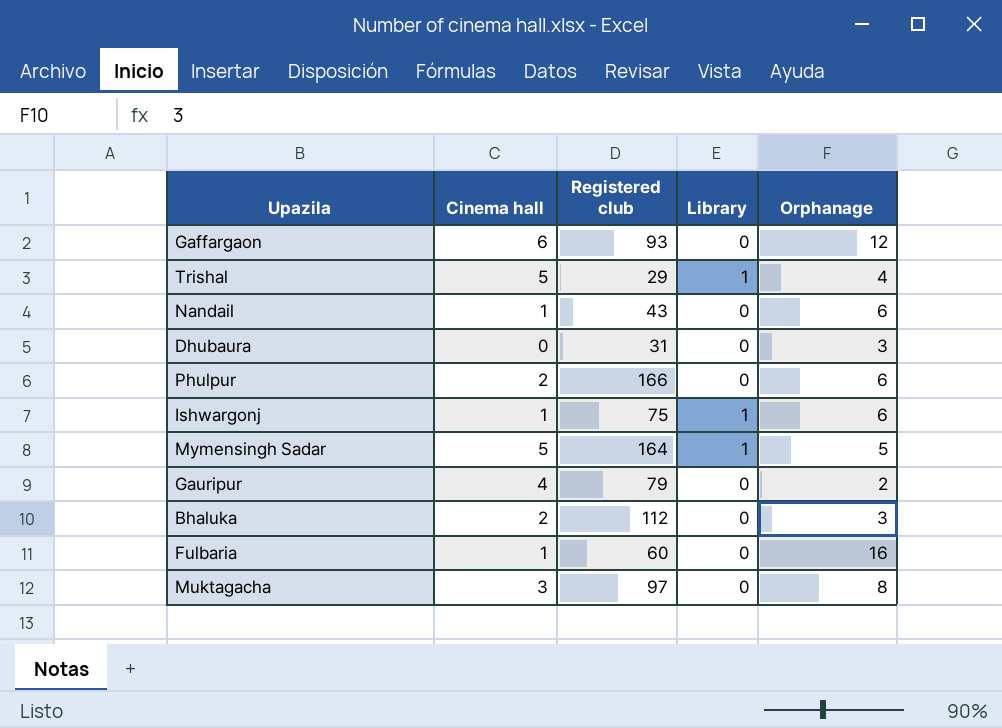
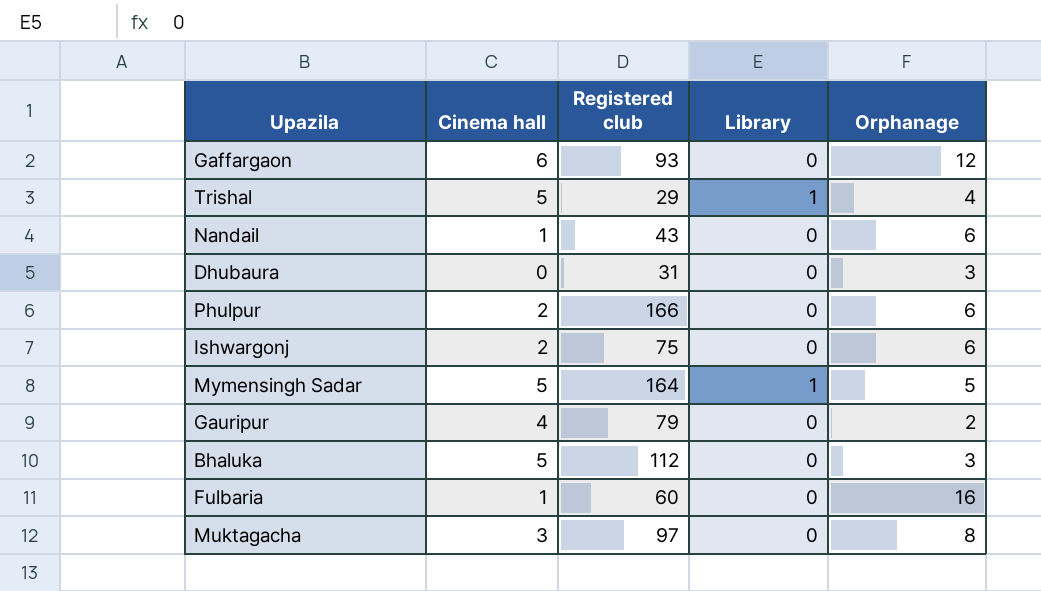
Ishwargonj | Cinema hall: 1 -> 2
Ishwargonj | Library: 1 -> 0
Bhaluka | Cinema hall: 2 -> 5

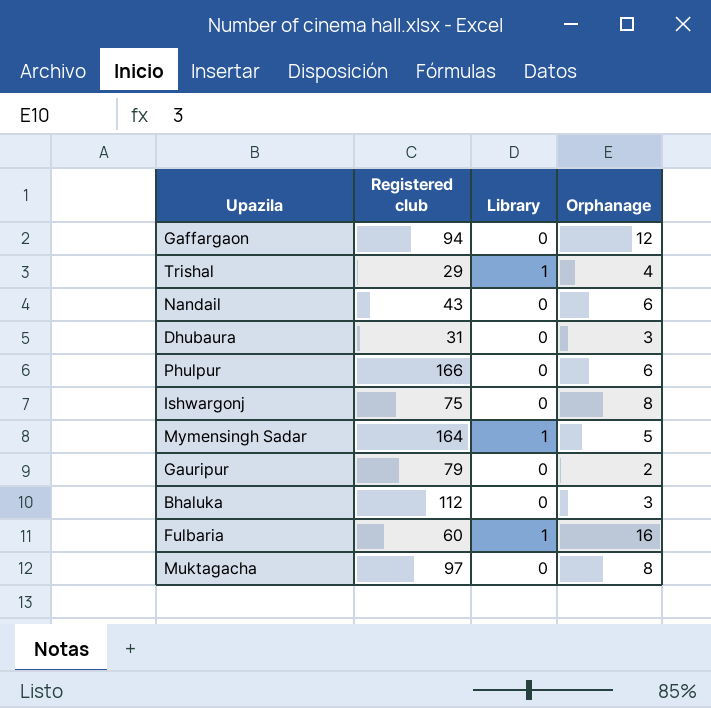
column Cinema hall | position: 2 -> none
Gaffargaon | Registered club: 93 -> 94
Ishwargonj | Orphanage: 6 -> 8
Fulbaria | Library: 0 -> 1

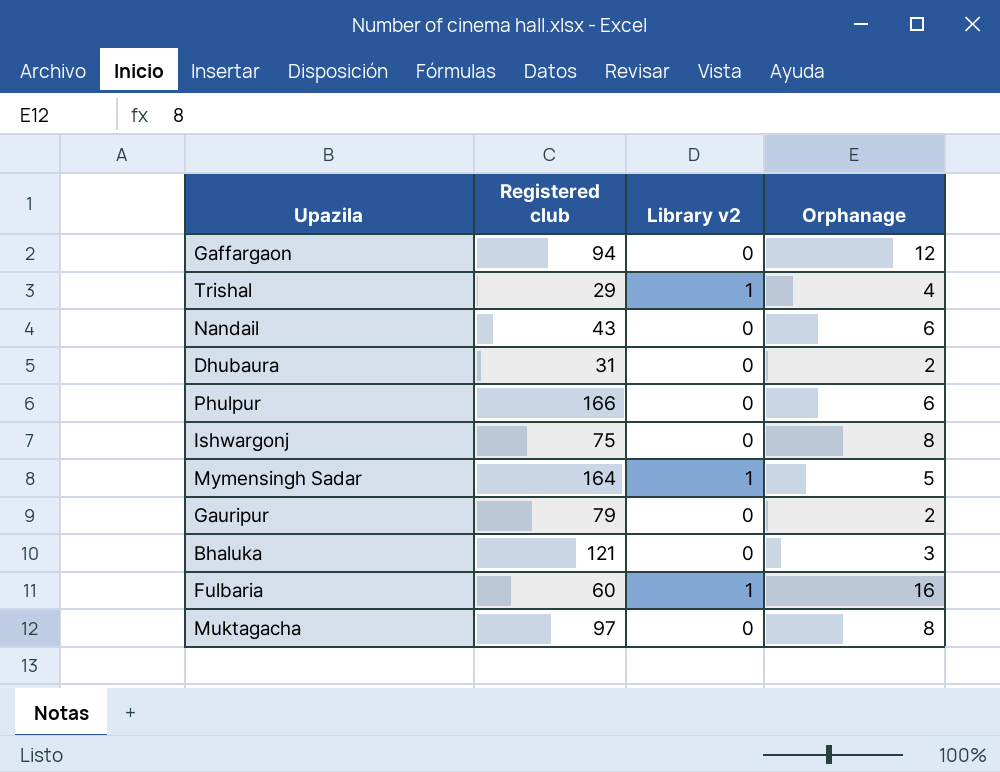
column name: Library -> Library v2
Dhubaura | Orphanage: 3 -> 2
Bhaluka | Registered club: 112 -> 121

